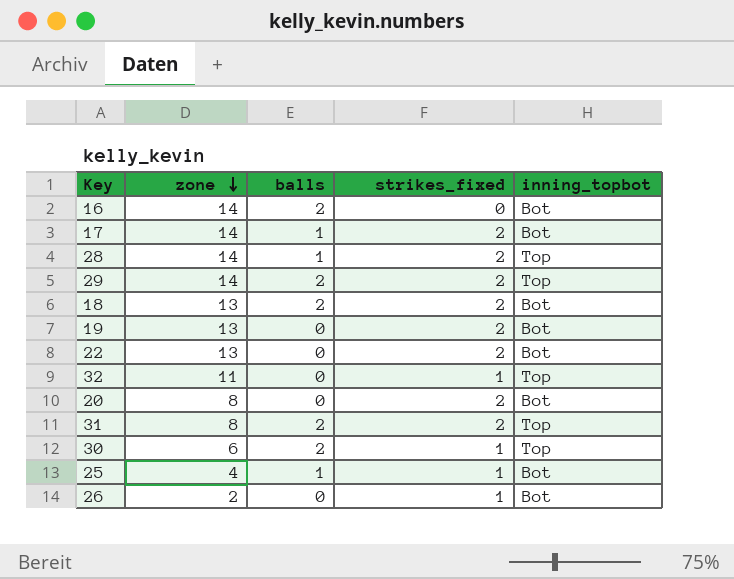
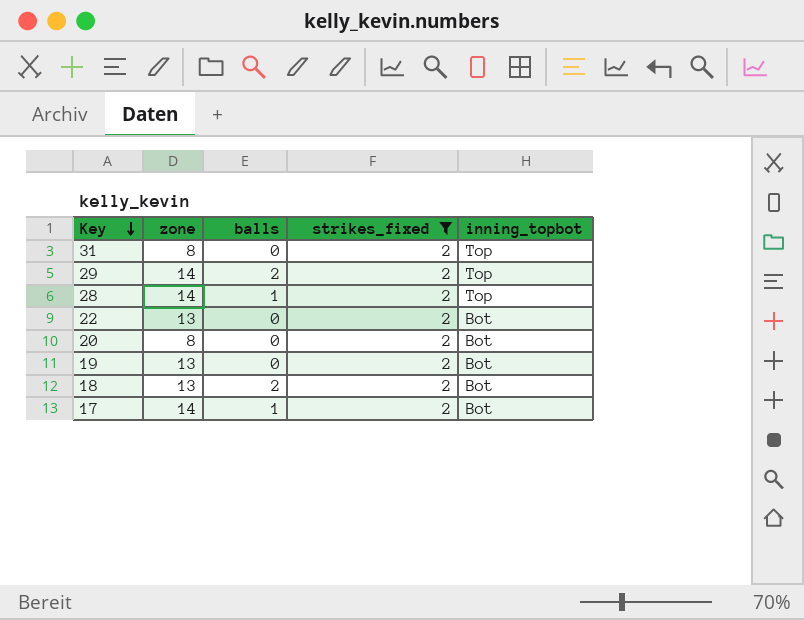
filter: none -> strikes_fixed = 2
row order: zone descending -> Key descending
31 | balls: 2 -> 0

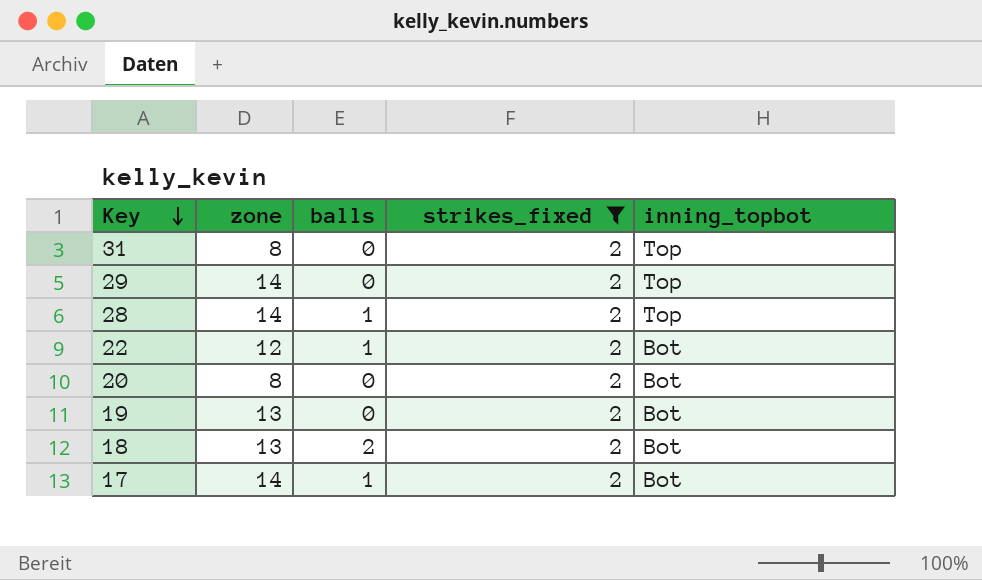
29 | balls: 2 -> 0
22 | zone: 13 -> 12
22 | balls: 0 -> 1

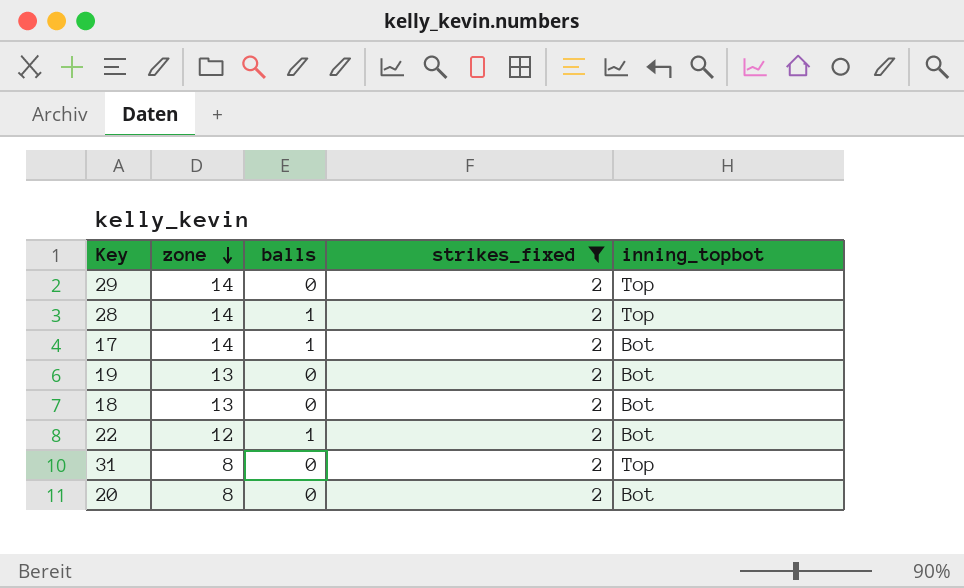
row order: Key descending -> zone descending
18 | balls: 2 -> 0

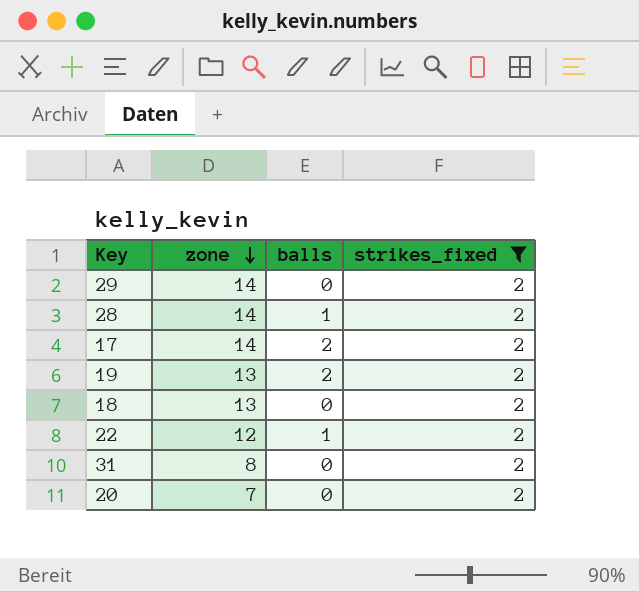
column inning_topbot | position: 5 -> none
17 | balls: 1 -> 2
19 | balls: 0 -> 2
20 | zone: 8 -> 7

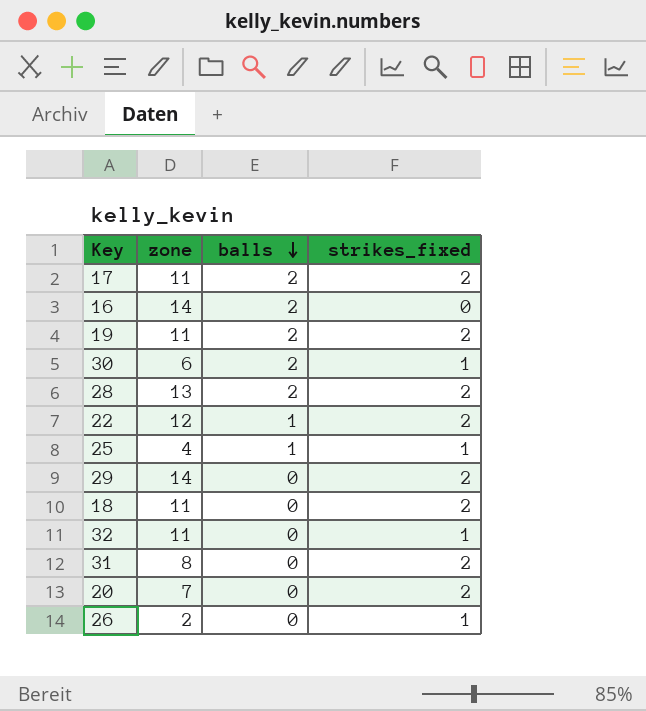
filter: strikes_fixed = 2 -> none
row order: zone descending -> balls descending
17 | zone: 14 -> 11
19 | zone: 13 -> 11
28 | zone: 14 -> 13
28 | balls: 1 -> 2
18 | zone: 13 -> 11

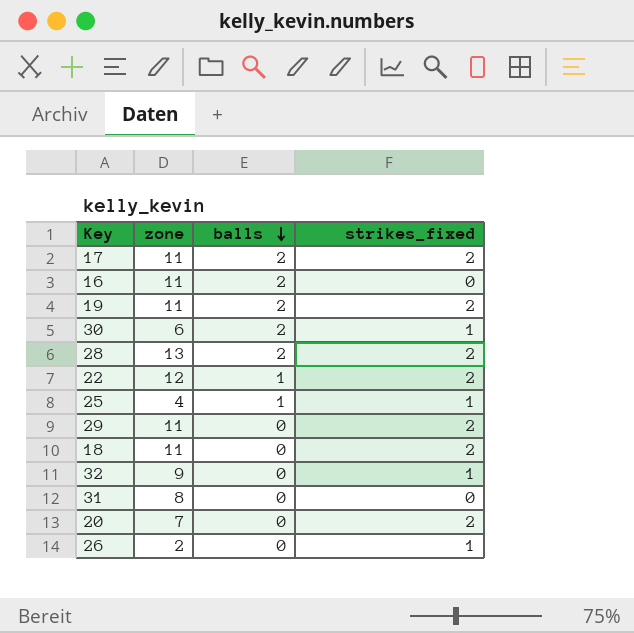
16 | zone: 14 -> 11
29 | zone: 14 -> 11
32 | zone: 11 -> 9
31 | strikes_fixed: 2 -> 0

